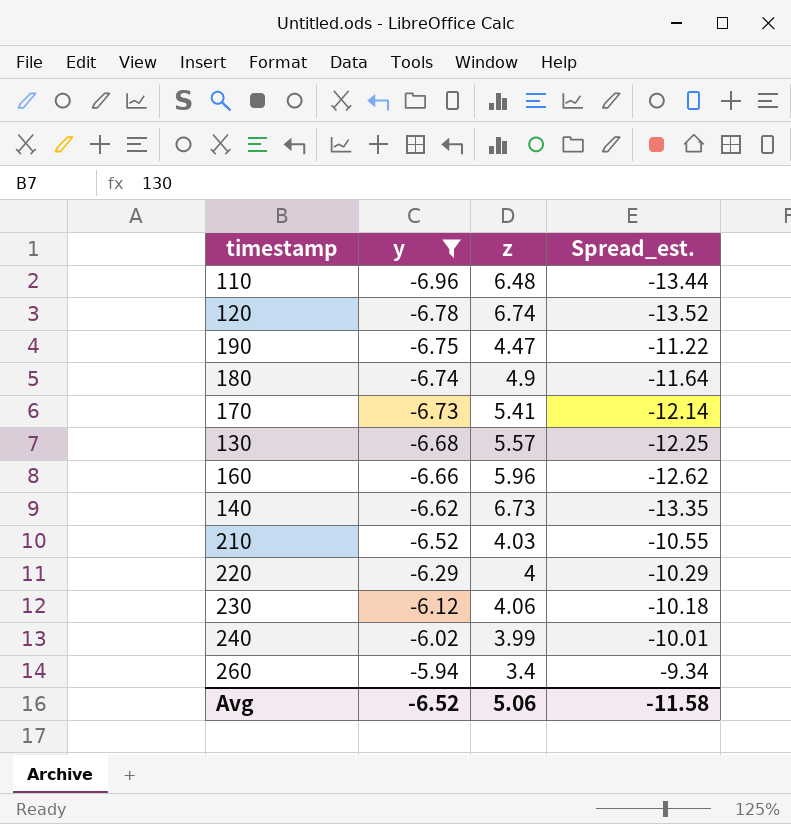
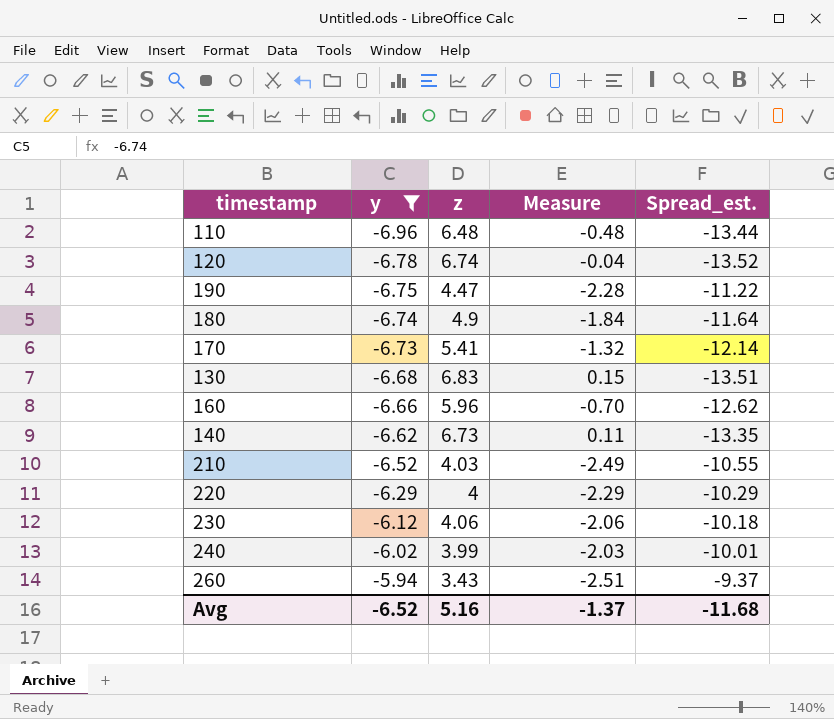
column Measure | formula: none -> [y] + [z]
130 | z: 5.57 -> 6.83
130 | Spread_est.: -12.25 -> -13.51
260 | z: 3.4 -> 3.43
260 | Spread_est.: -9.34 -> -9.37
Avg | z: 5.06 -> 5.16
Avg | Spread_est.: -11.58 -> -11.68

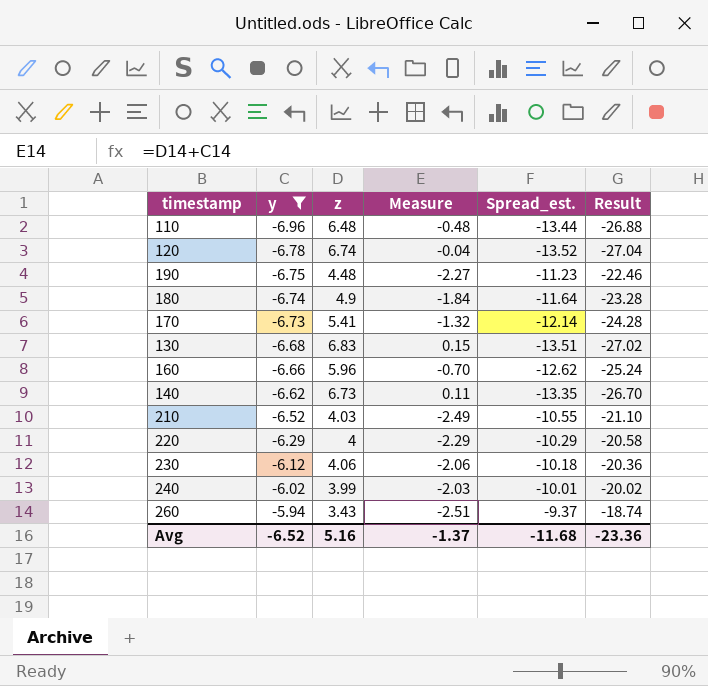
column Result | formula: none -> [Spread_est.] * 2
190 | z: 4.47 -> 4.48
190 | Measure: -2.28 -> -2.27
190 | Spread_est.: -11.22 -> -11.23

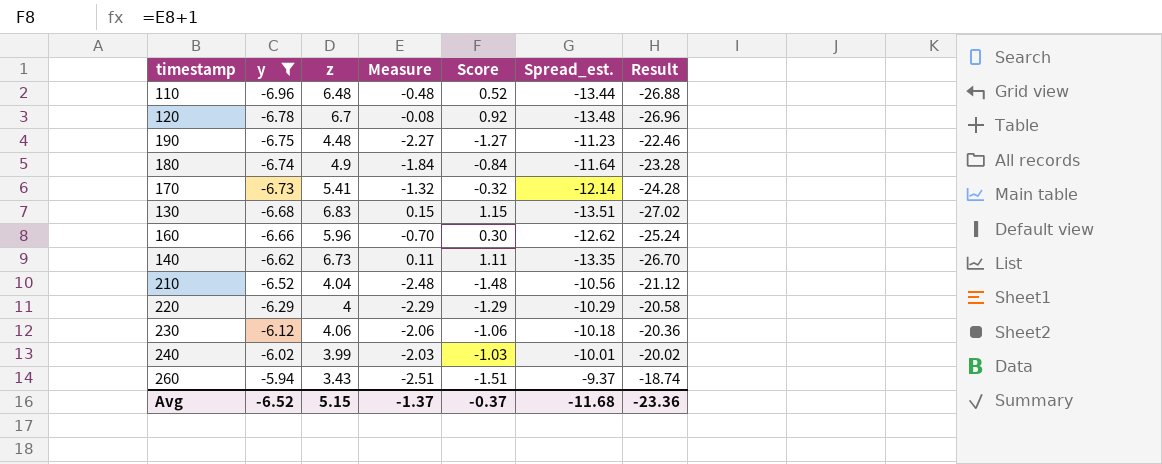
column Score | formula: none -> [Measure] + 1
120 | z: 6.74 -> 6.7
120 | Measure: -0.04 -> -0.08
120 | Spread_est.: -13.52 -> -13.48
120 | Result: -27.04 -> -26.96
210 | z: 4.03 -> 4.04
210 | Measure: -2.49 -> -2.48
210 | Spread_est.: -10.55 -> -10.56
210 | Result: -21.10 -> -21.12
Avg | z: 5.16 -> 5.15

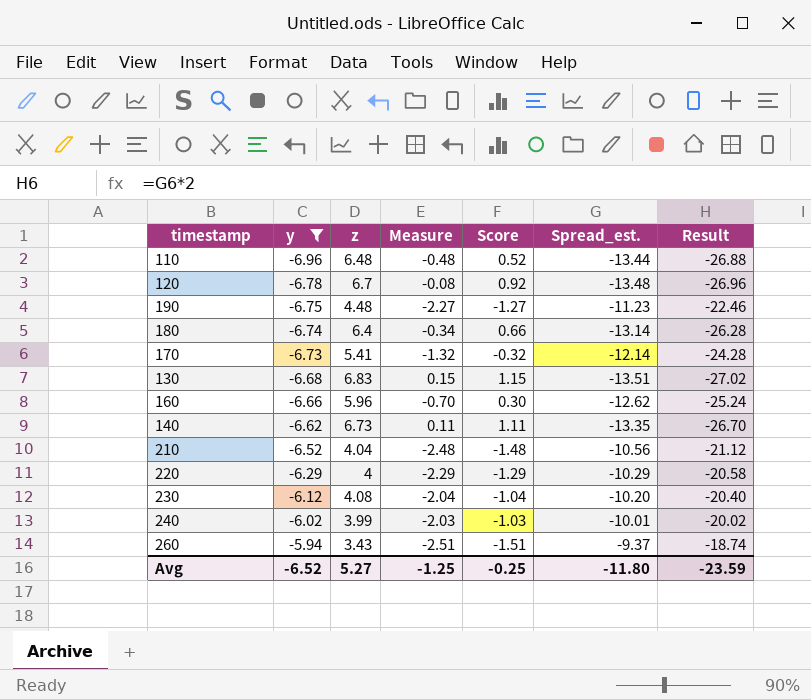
180 | z: 4.9 -> 6.4
180 | Measure: -1.84 -> -0.34
180 | Score: -0.84 -> 0.66
180 | Spread_est.: -11.64 -> -13.14
180 | Result: -23.28 -> -26.28
230 | z: 4.06 -> 4.08
230 | Measure: -2.06 -> -2.04
230 | Score: -1.06 -> -1.04
230 | Spread_est.: -10.18 -> -10.20
230 | Result: -20.36 -> -20.40
Avg | z: 5.15 -> 5.27
Avg | Measure: -1.37 -> -1.25
Avg | Score: -0.37 -> -0.25
Avg | Spread_est.: -11.68 -> -11.80
Avg | Result: -23.36 -> -23.59

